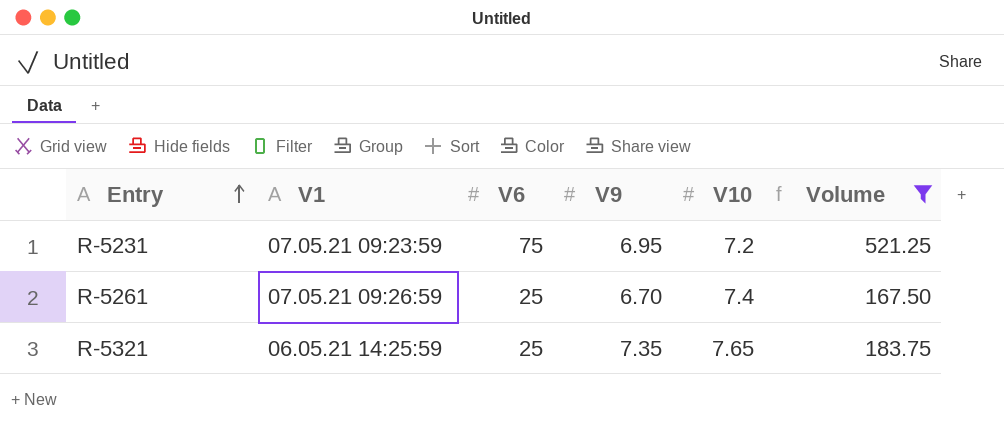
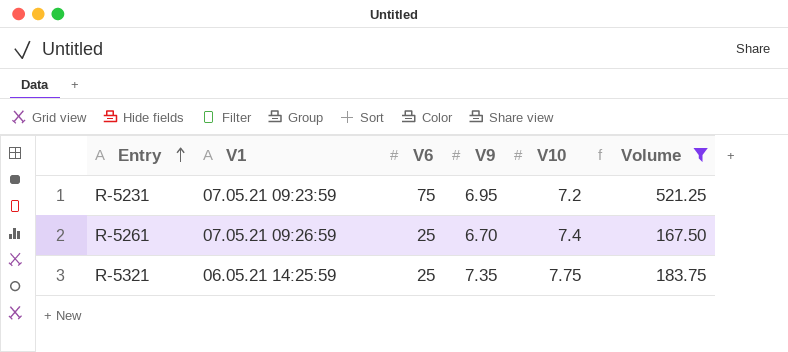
R-5321 | V10: 7.65 -> 7.75

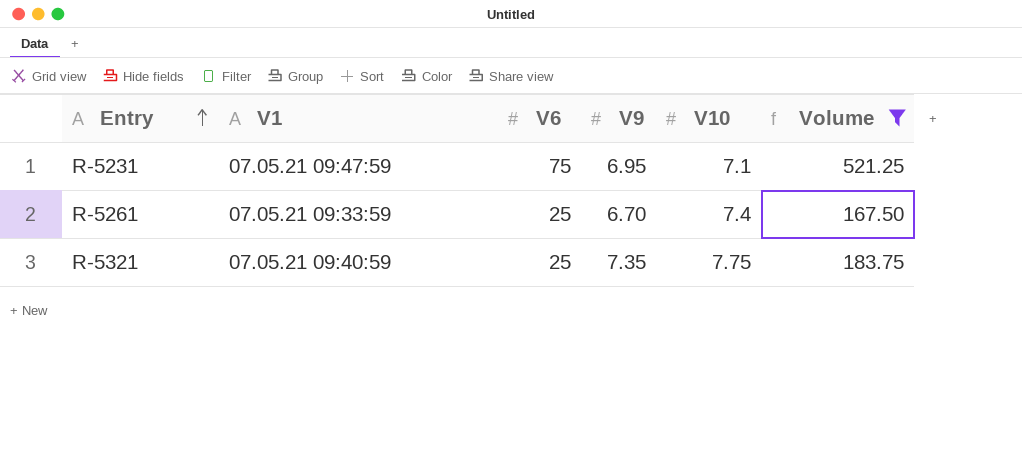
R-5231 | V1: 07.05.21 09:23:59 -> 07.05.21 09:47:59
R-5231 | V10: 7.2 -> 7.1
R-5261 | V1: 07.05.21 09:26:59 -> 07.05.21 09:33:59
R-5321 | V1: 06.05.21 14:25:59 -> 07.05.21 09:40:59

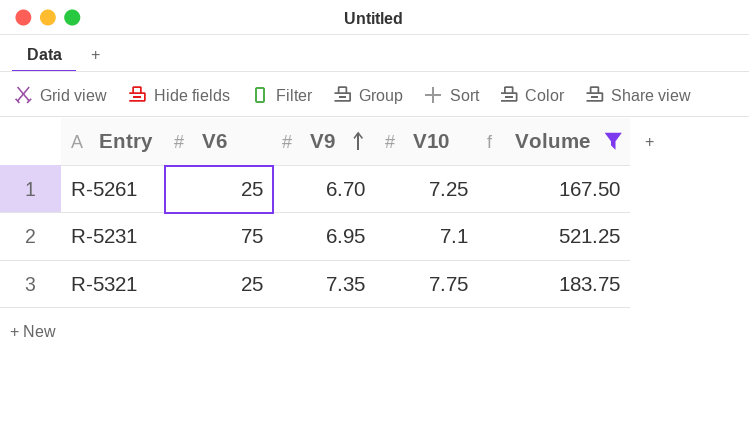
row order: Entry ascending -> V9 ascending
column V1 | position: 2 -> none
R-5261 | V10: 7.4 -> 7.25

